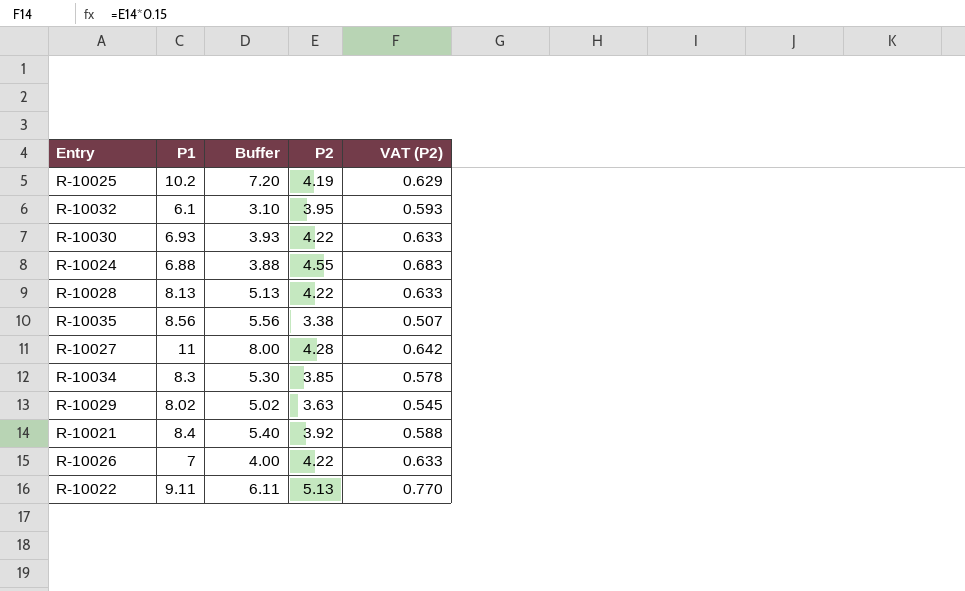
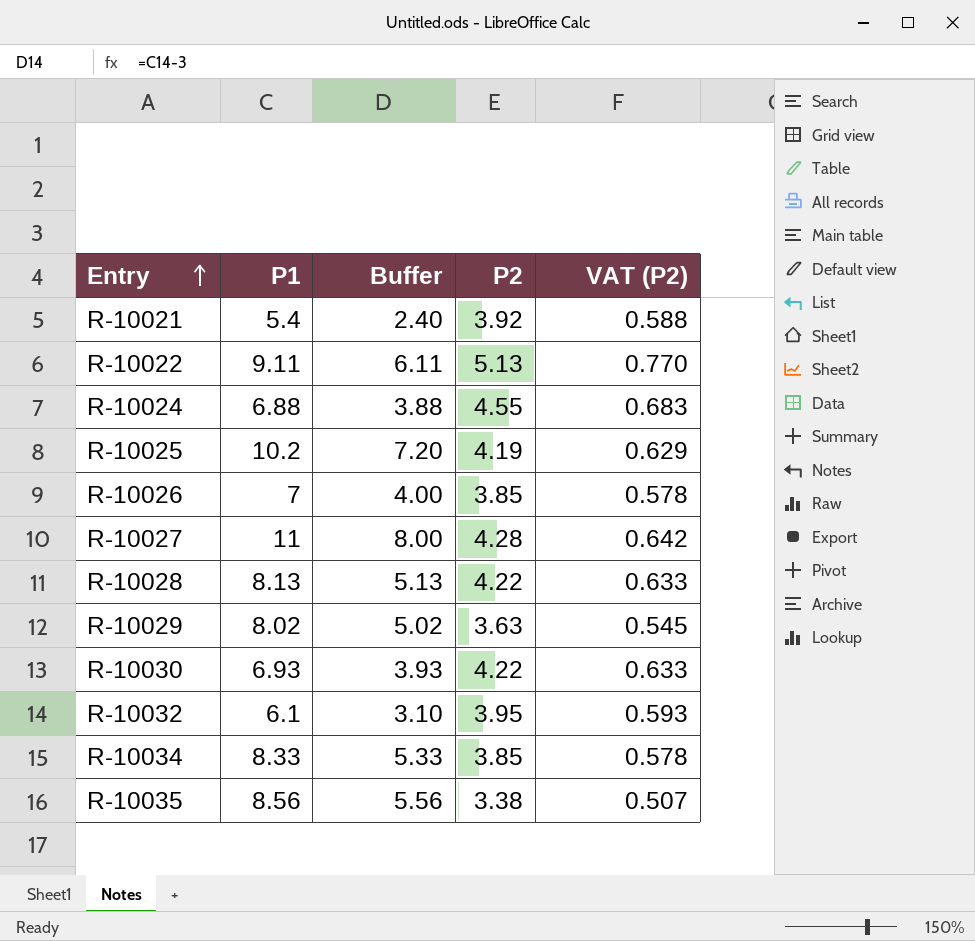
row order: none -> Entry ascending
R-10021 | P1: 8.4 -> 5.4
R-10021 | Buffer: 5.40 -> 2.40
R-10026 | P2: 4.22 -> 3.85
R-10026 | VAT (P2): 0.633 -> 0.578
R-10034 | P1: 8.3 -> 8.33
R-10034 | Buffer: 5.30 -> 5.33

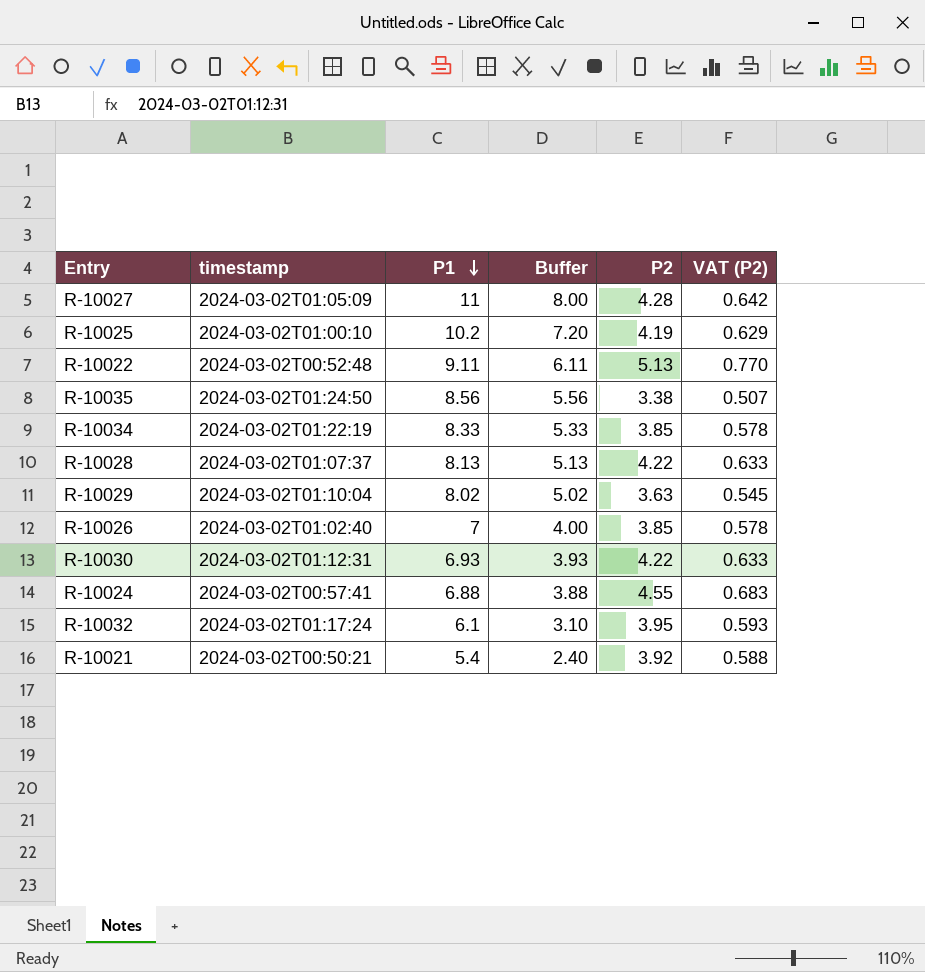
row order: Entry ascending -> P1 descending
column timestamp | position: none -> 2

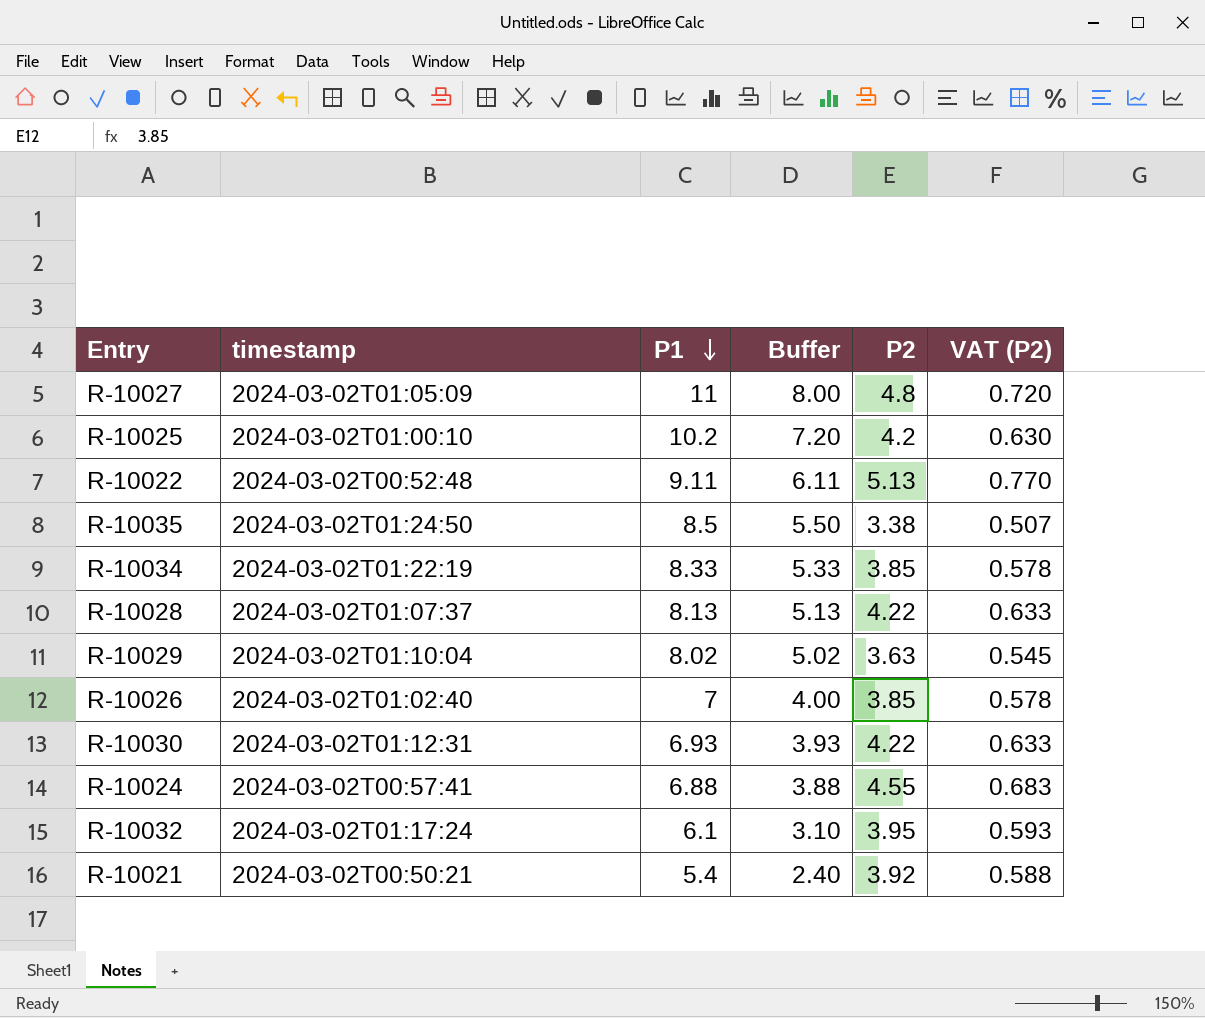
R-10027 | P2: 4.28 -> 4.8
R-10027 | VAT (P2): 0.642 -> 0.720
R-10025 | P2: 4.19 -> 4.2
R-10025 | VAT (P2): 0.629 -> 0.630
R-10035 | P1: 8.56 -> 8.5
R-10035 | Buffer: 5.56 -> 5.50

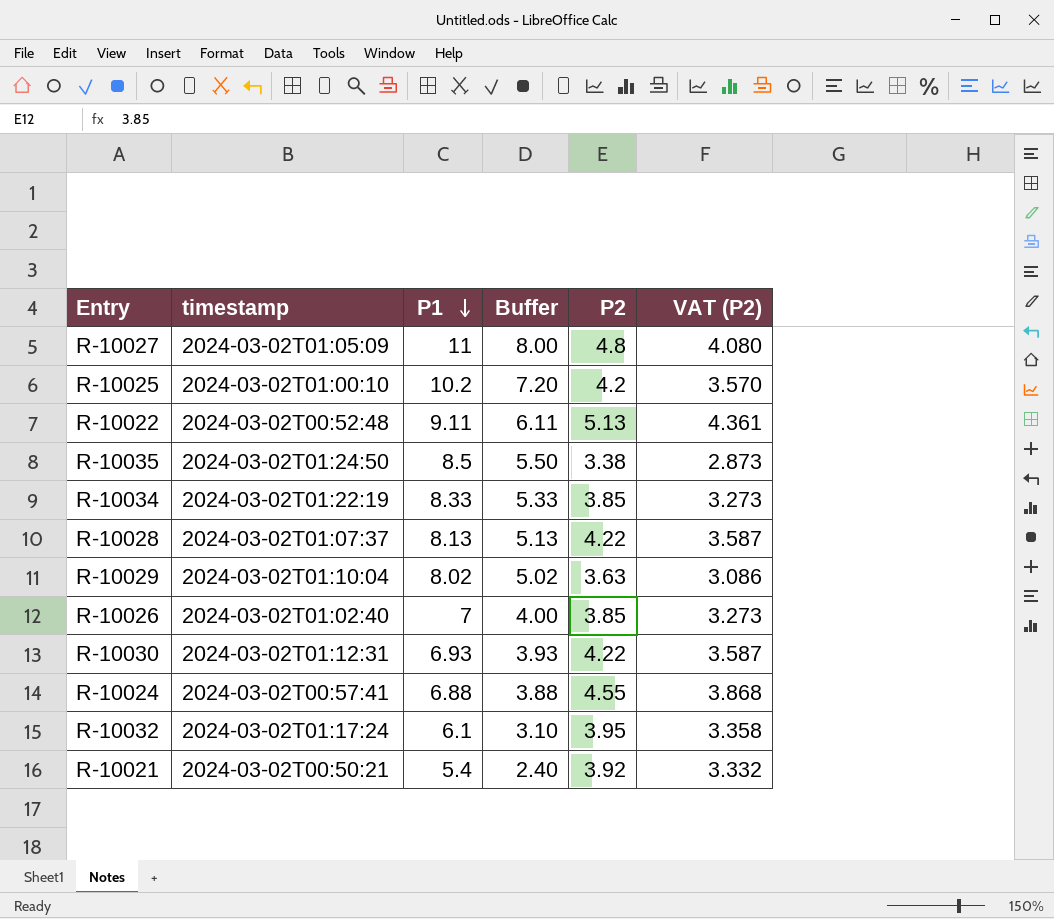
column VAT (P2) | formula: [P2] * 0.15 -> [P2] * 0.85

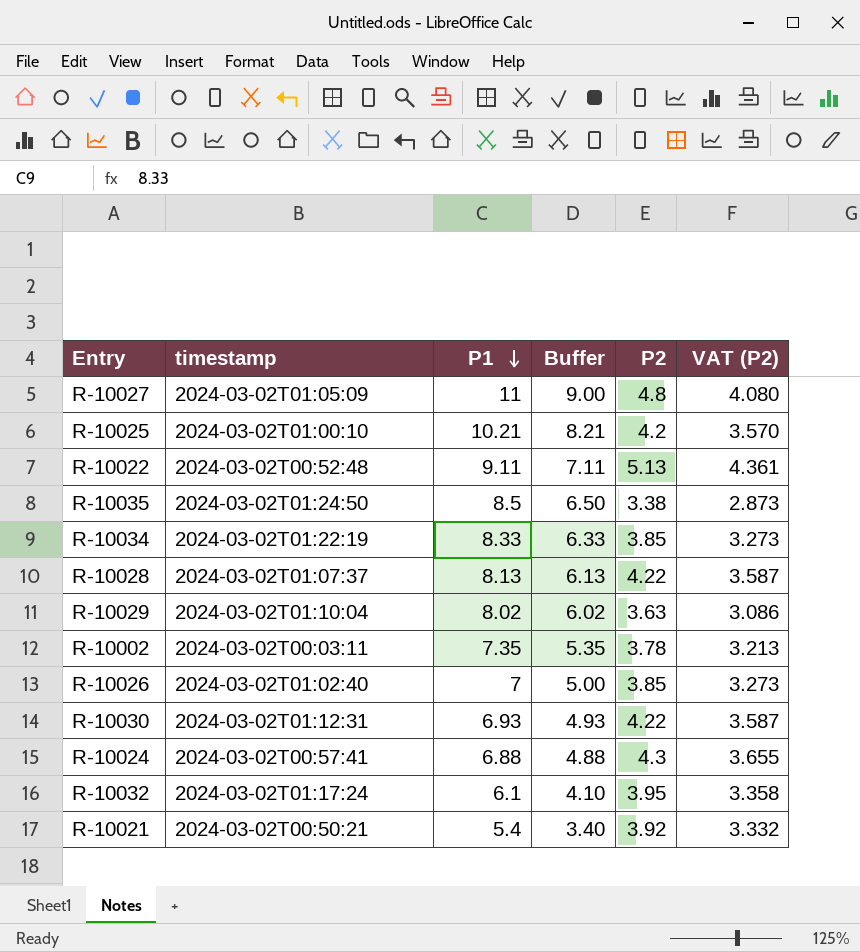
column Buffer | formula: [P1] - 3 -> [P1] - 2
R-10025 | P1: 10.2 -> 10.21
row R-10002: none -> 2024-03-02T00:03:11 | 7.35 | 5.35 | 3.78 | 3.213
R-10024 | P2: 4.55 -> 4.3
R-10024 | VAT (P2): 3.868 -> 3.655

